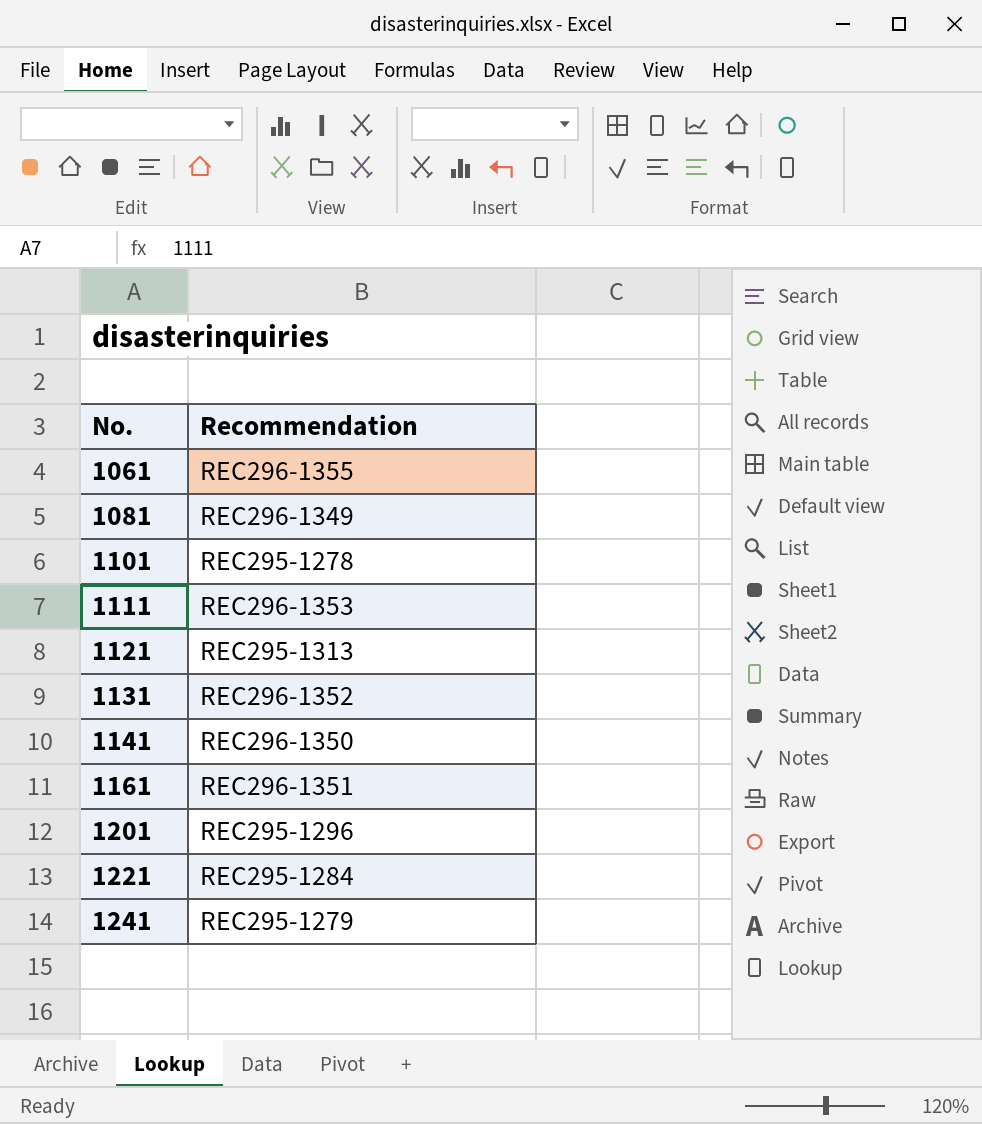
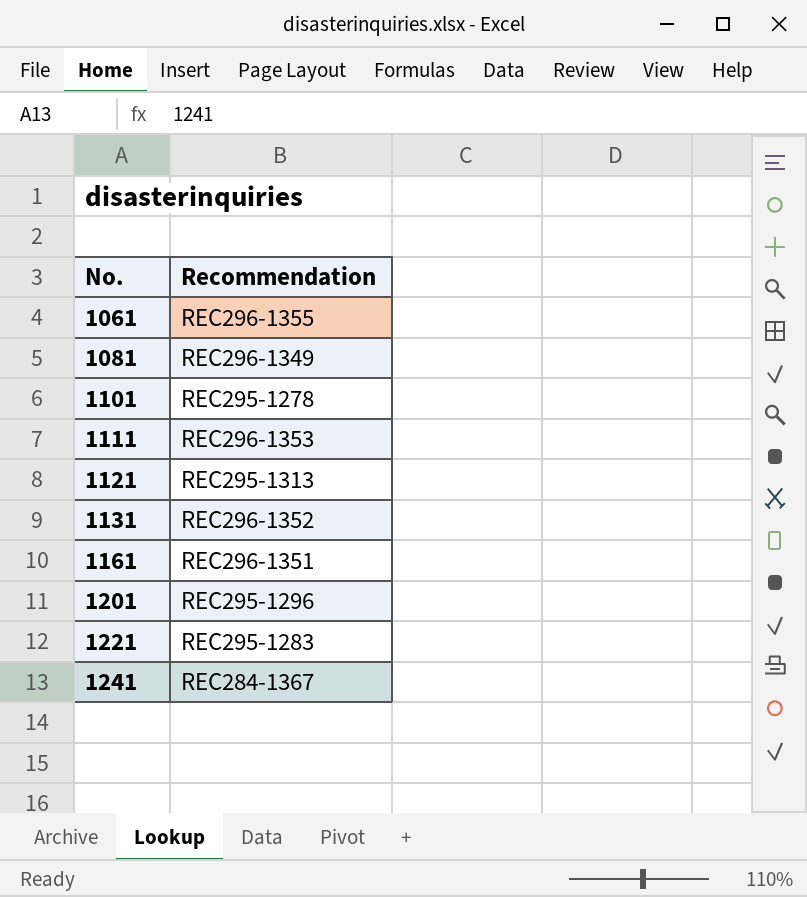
row 1141: REC296-1350 -> none
1221 | Recommendation: REC295-1284 -> REC295-1283
1241 | Recommendation: REC295-1279 -> REC284-1367

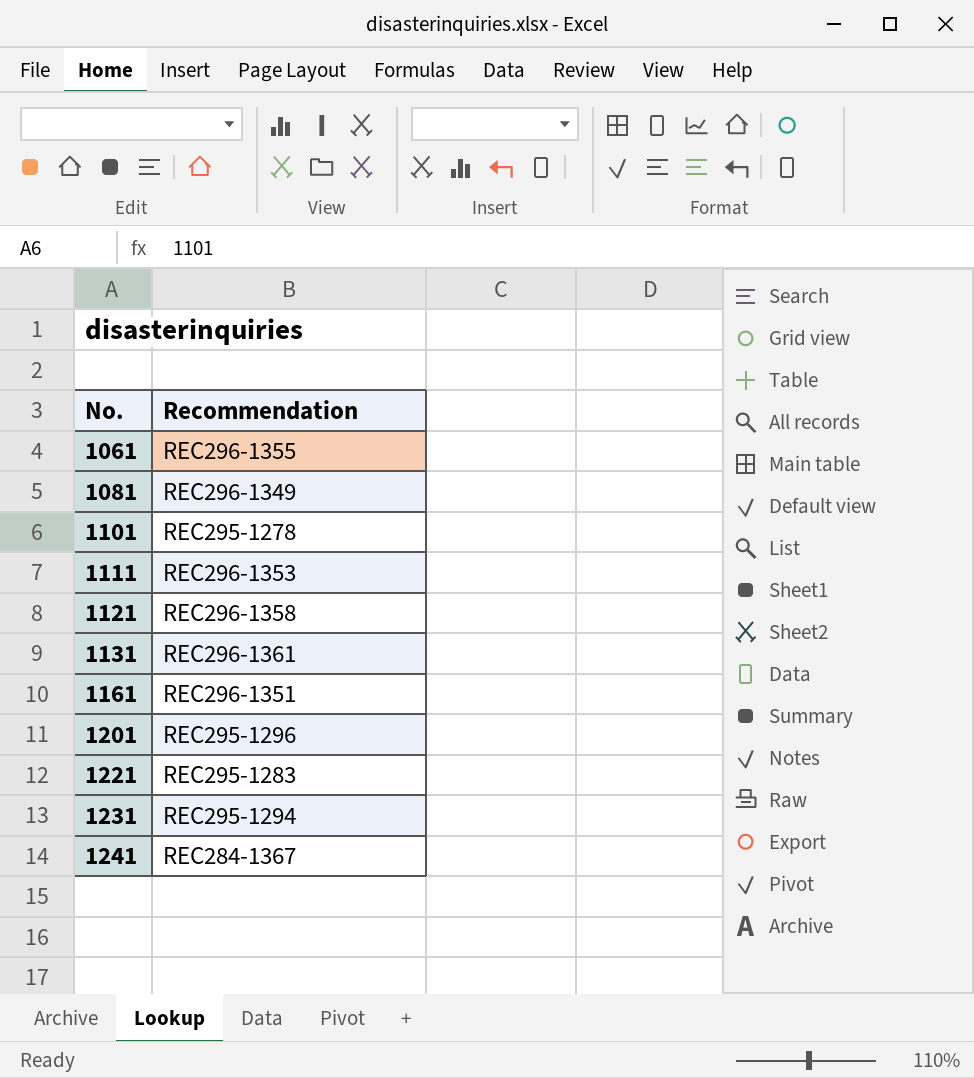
1121 | Recommendation: REC295-1313 -> REC296-1358
1131 | Recommendation: REC296-1352 -> REC296-1361
row 1231: none -> REC295-1294

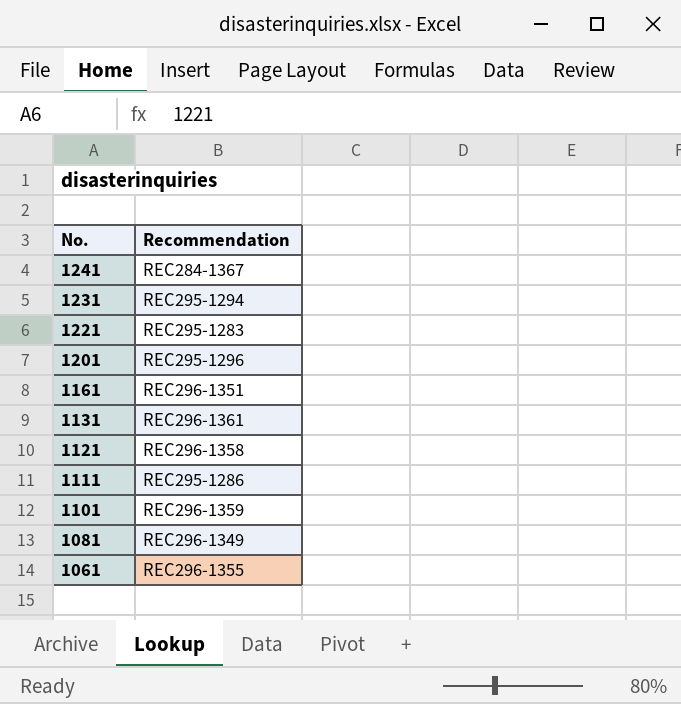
row order: No. ascending -> No. descending
1111 | Recommendation: REC296-1353 -> REC295-1286
1101 | Recommendation: REC295-1278 -> REC296-1359

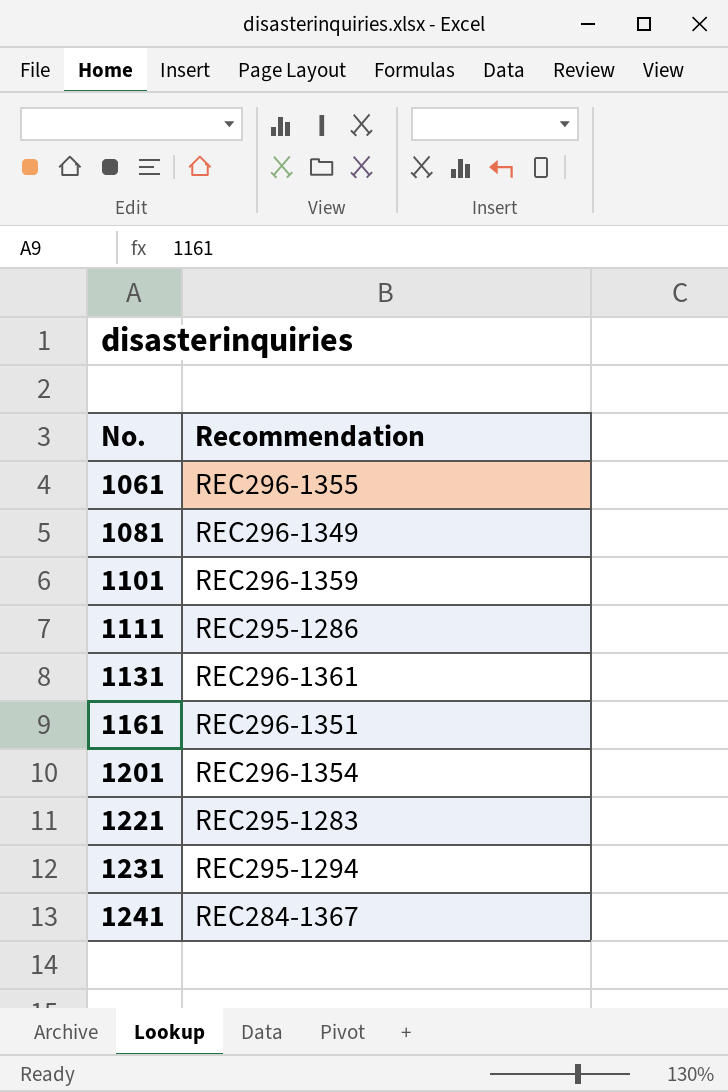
row order: No. descending -> No. ascending
row 1121: REC296-1358 -> none
1201 | Recommendation: REC295-1296 -> REC296-1354

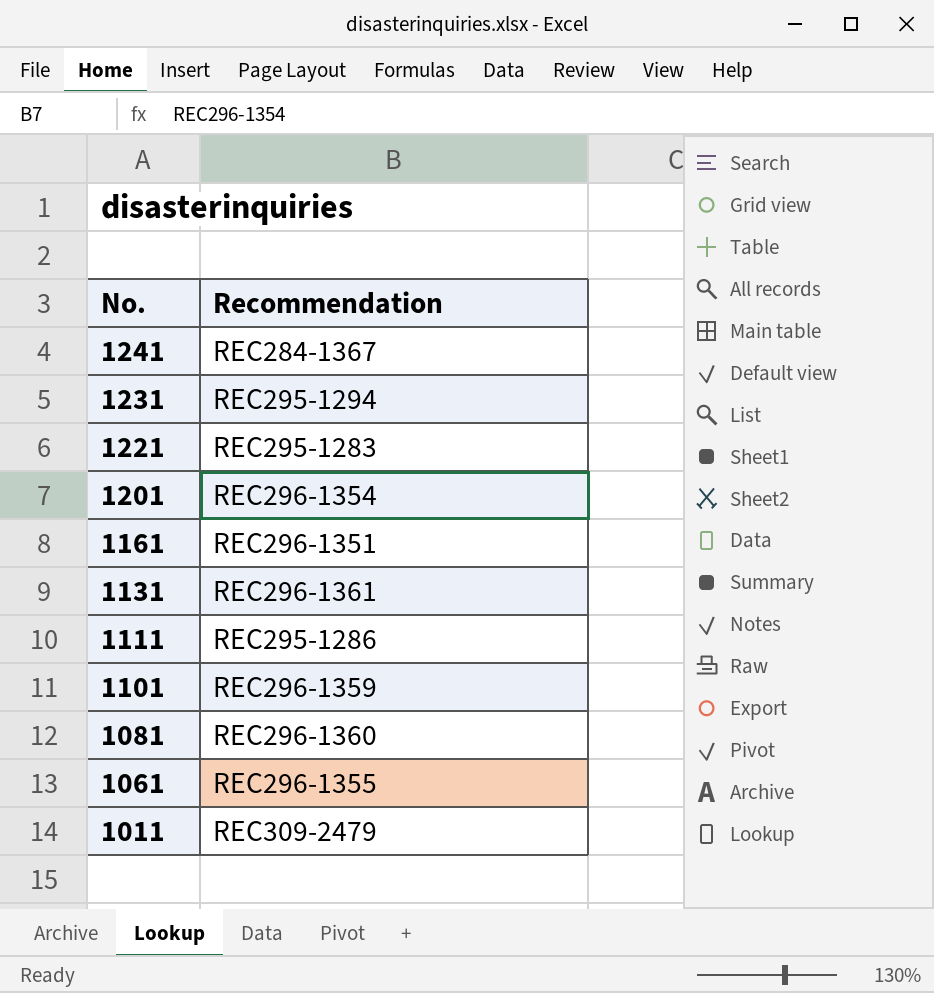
row order: No. ascending -> No. descending
1081 | Recommendation: REC296-1349 -> REC296-1360
row 1011: none -> REC309-2479

